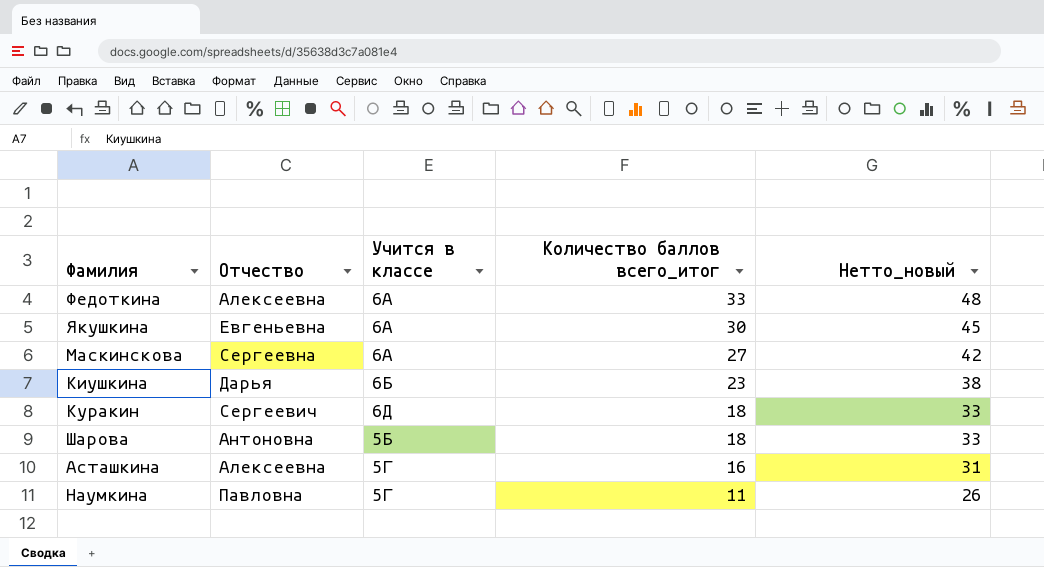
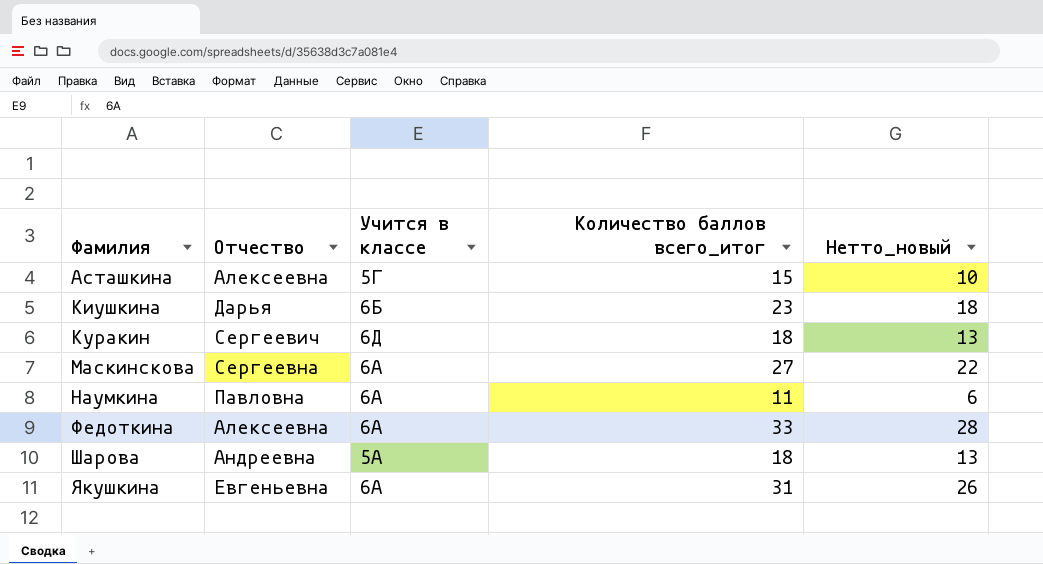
row order: Количество баллов всего_итог descending -> Фамилия ascending
column Нетто_новый | formula: [Количество баллов всего_итог] + 15 -> [Количество баллов всего_итог] - 5
Асташкина | Количество баллов всего_итог: 16 -> 15
Наумкина | Учится в классе: 5Г -> 6А
Шарова | Отчество: Антоновна -> Андреевна
Шарова | Учится в классе: 5Б -> 5А
Якушкина | Количество баллов всего_итог: 30 -> 31

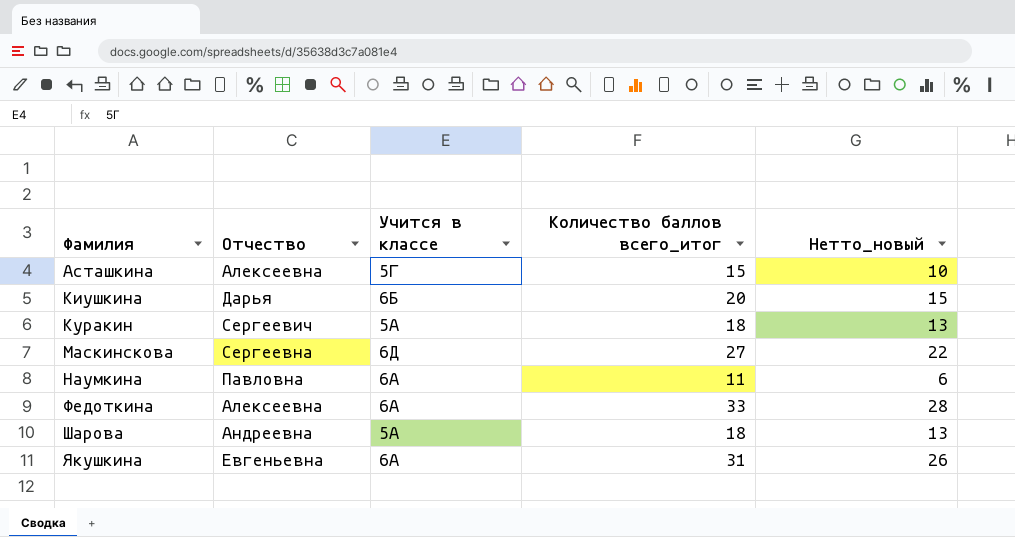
Киушкина | Количество баллов всего_итог: 23 -> 20
Киушкина | Нетто_новый: 18 -> 15
Куракин | Учится в классе: 6Д -> 5А
Маскинскова | Учится в классе: 6А -> 6Д

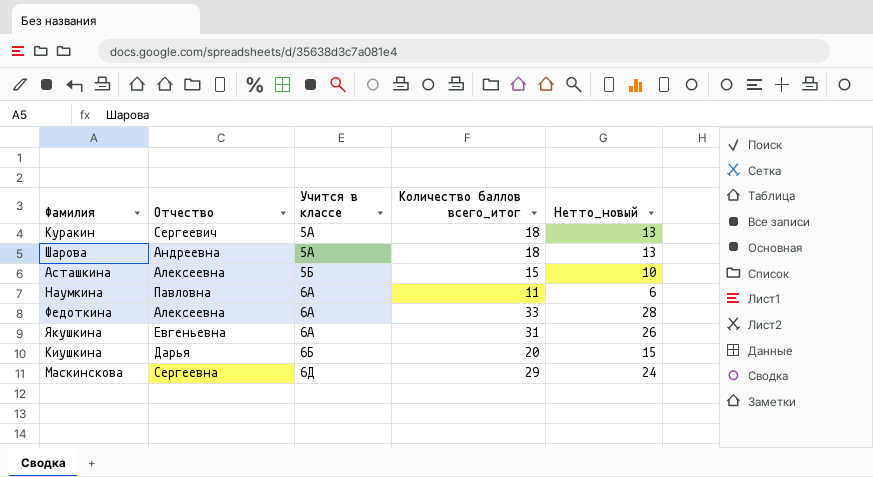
row order: Фамилия ascending -> Учится в классе ascending
Асташкина | Учится в классе: 5Г -> 5Б
Маскинскова | Количество баллов всего_итог: 27 -> 29
Маскинскова | Нетто_новый: 22 -> 24

